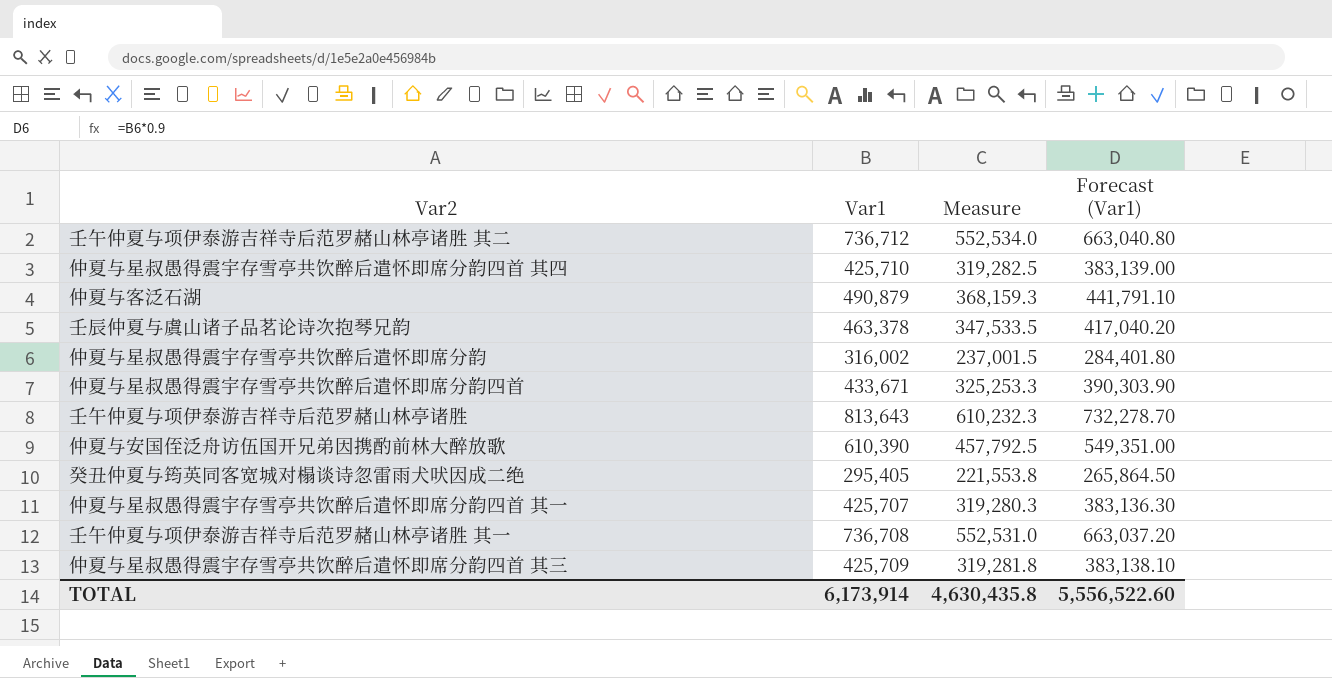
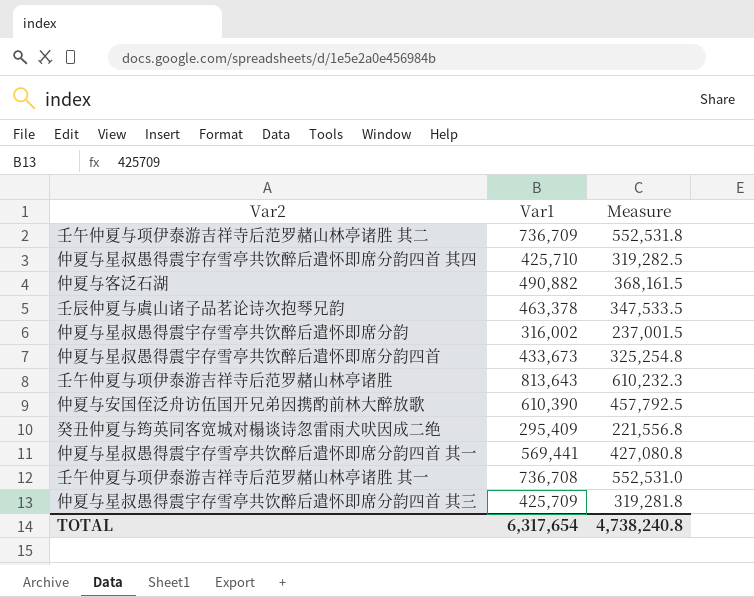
column Forecast (Var1) | formula: [Var1] * 0.9 -> none
壬午仲夏与项伊泰游吉祥寺后范罗赭山林亭诸胜 其二 | Var1: 736,712 -> 736,709
壬午仲夏与项伊泰游吉祥寺后范罗赭山林亭诸胜 其二 | Measure: 552,534.0 -> 552,531.8
仲夏与客泛石湖 | Var1: 490,879 -> 490,882
仲夏与客泛石湖 | Measure: 368,159.3 -> 368,161.5
仲夏与星叔愚得震宇存雪亭共饮醉后遣怀即席分韵四首 | Var1: 433,671 -> 433,673
仲夏与星叔愚得震宇存雪亭共饮醉后遣怀即席分韵四首 | Measure: 325,253.3 -> 325,254.8
癸丑仲夏与筠英同客宽城对榻谈诗忽雷雨犬吠因成二绝 | Var1: 295,405 -> 295,409
癸丑仲夏与筠英同客宽城对榻谈诗忽雷雨犬吠因成二绝 | Measure: 221,553.8 -> 221,556.8
仲夏与星叔愚得震宇存雪亭共饮醉后遣怀即席分韵四首 其一 | Var1: 425,707 -> 569,441
仲夏与星叔愚得震宇存雪亭共饮醉后遣怀即席分韵四首 其一 | Measure: 319,280.3 -> 427,080.8
TOTAL | Var1: 6,173,914 -> 6,317,654
TOTAL | Measure: 4,630,435.8 -> 4,738,240.8

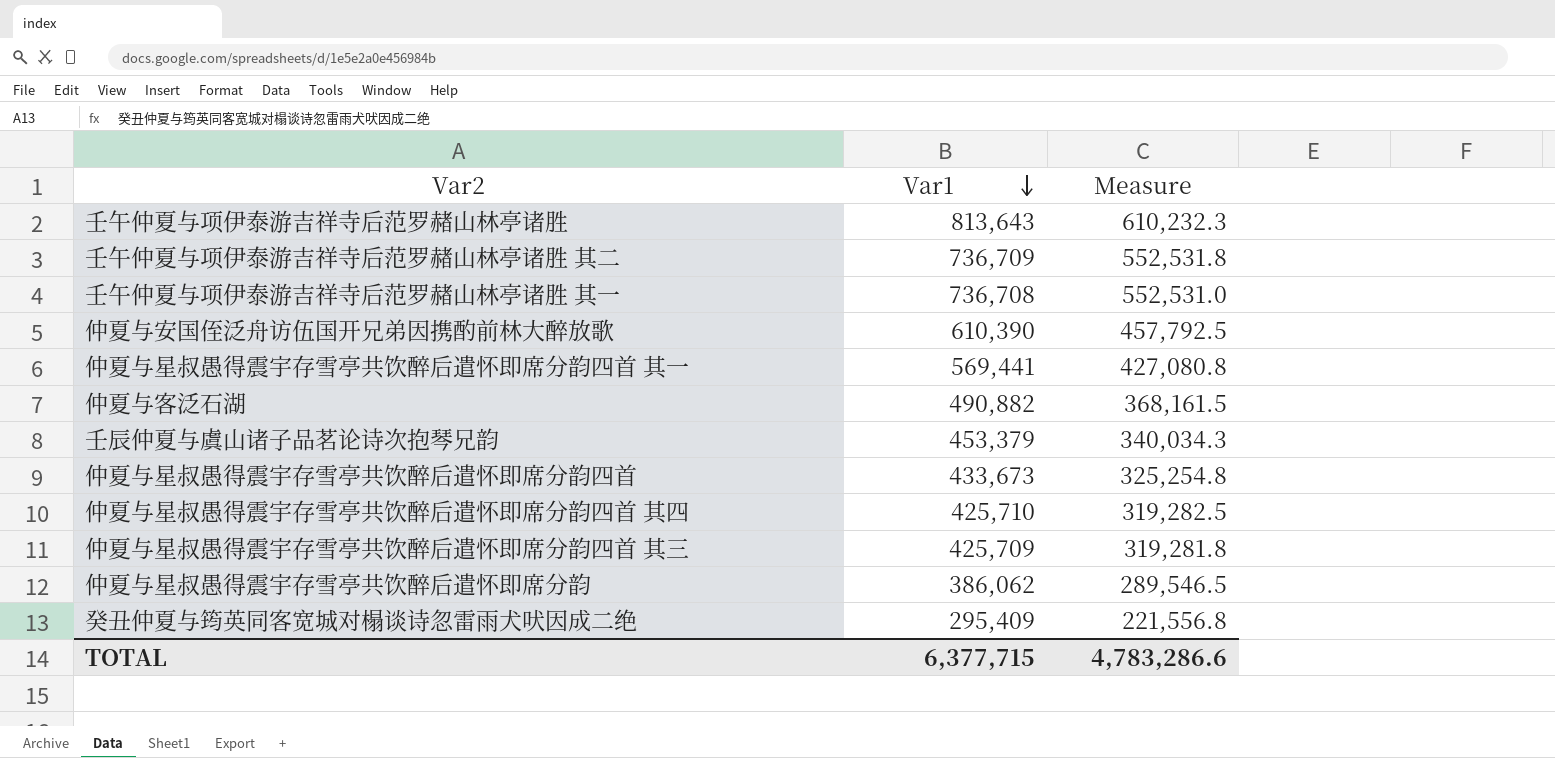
row order: none -> Var1 descending
壬辰仲夏与虞山诸子品茗论诗次抱琴兄韵 | Var1: 463,378 -> 453,379
壬辰仲夏与虞山诸子品茗论诗次抱琴兄韵 | Measure: 347,533.5 -> 340,034.3
仲夏与星叔愚得震宇存雪亭共饮醉后遣怀即席分韵 | Var1: 316,002 -> 386,062
仲夏与星叔愚得震宇存雪亭共饮醉后遣怀即席分韵 | Measure: 237,001.5 -> 289,546.5
TOTAL | Var1: 6,317,654 -> 6,377,715
TOTAL | Measure: 4,738,240.8 -> 4,783,286.6

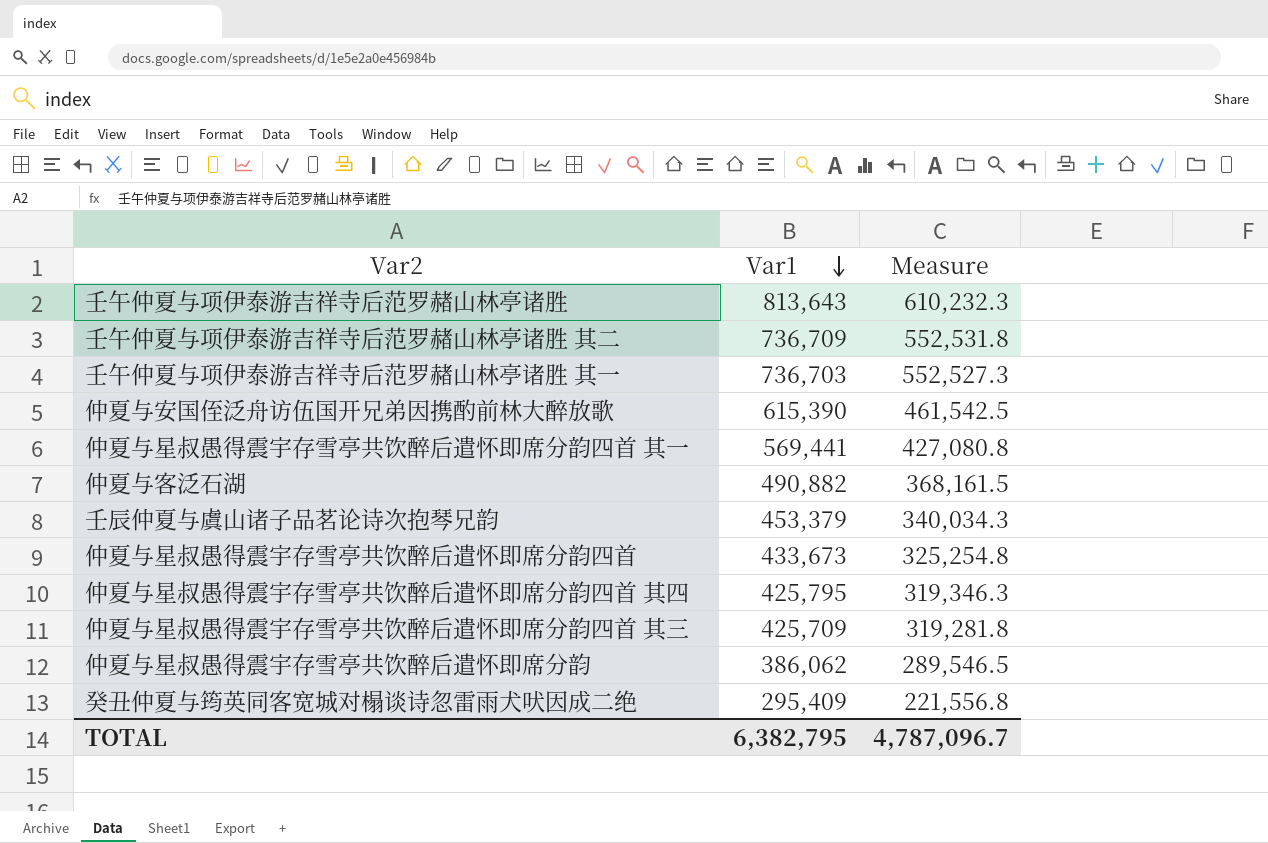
壬午仲夏与项伊泰游吉祥寺后范罗赭山林亭诸胜 其一 | Var1: 736,708 -> 736,703
壬午仲夏与项伊泰游吉祥寺后范罗赭山林亭诸胜 其一 | Measure: 552,531.0 -> 552,527.3
仲夏与安国侄泛舟访伍国开兄弟因携酌前林大醉放歌 | Var1: 610,390 -> 615,390
仲夏与安国侄泛舟访伍国开兄弟因携酌前林大醉放歌 | Measure: 457,792.5 -> 461,542.5
仲夏与星叔愚得震宇存雪亭共饮醉后遣怀即席分韵四首 其四 | Var1: 425,710 -> 425,795
仲夏与星叔愚得震宇存雪亭共饮醉后遣怀即席分韵四首 其四 | Measure: 319,282.5 -> 319,346.3
TOTAL | Var1: 6,377,715 -> 6,382,795
TOTAL | Measure: 4,783,286.6 -> 4,787,096.7

